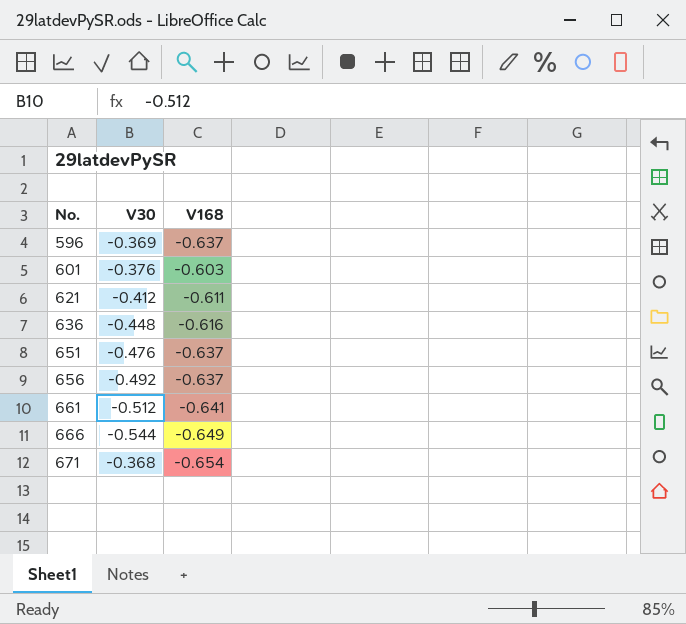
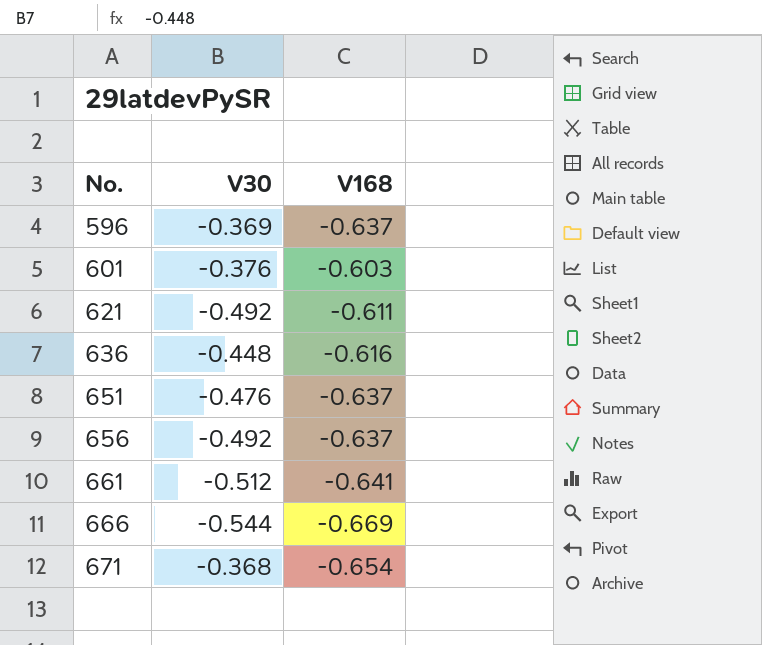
621 | V30: -0.412 -> -0.492
666 | V168: -0.649 -> -0.669

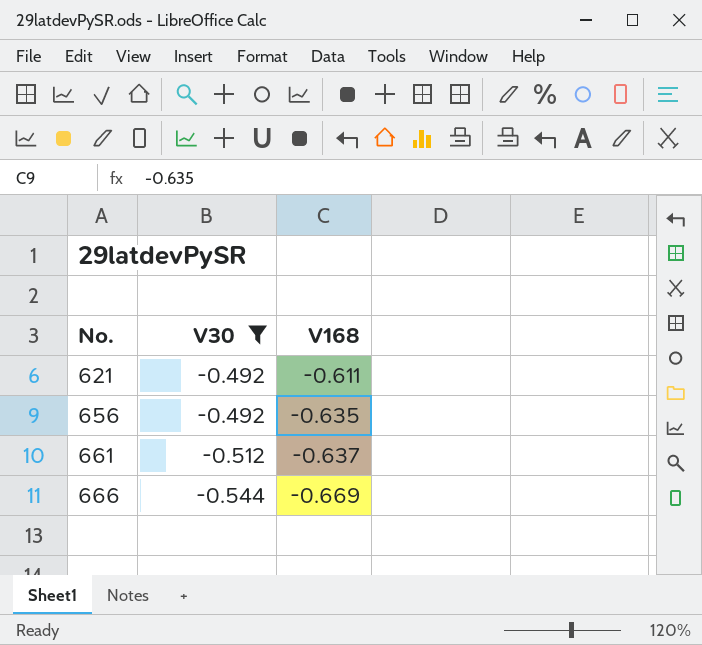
filter: none -> V30 <= -0.492
656 | V168: -0.637 -> -0.635
661 | V168: -0.641 -> -0.637

